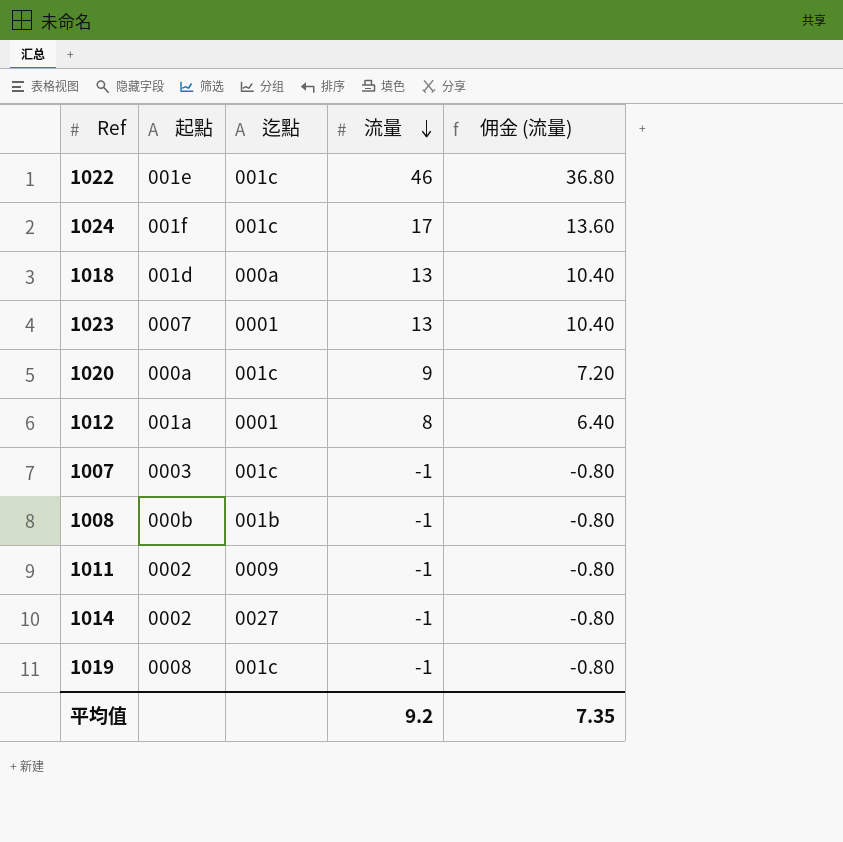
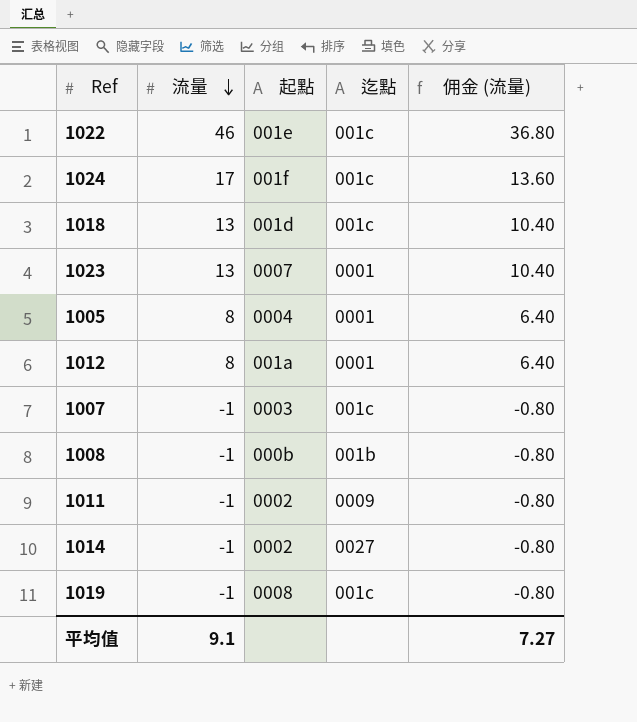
column 流量 | position: 4 -> 2
row 1020: 000a | 001c | 9 | 7.20 -> none
1018 | 迄點: 000a -> 001c
row 1005: none -> 8 | 0004 | 0001 | 6.40
平均值 | 流量: 9.2 -> 9.1
平均值 | 佣金 (流量): 7.35 -> 7.27

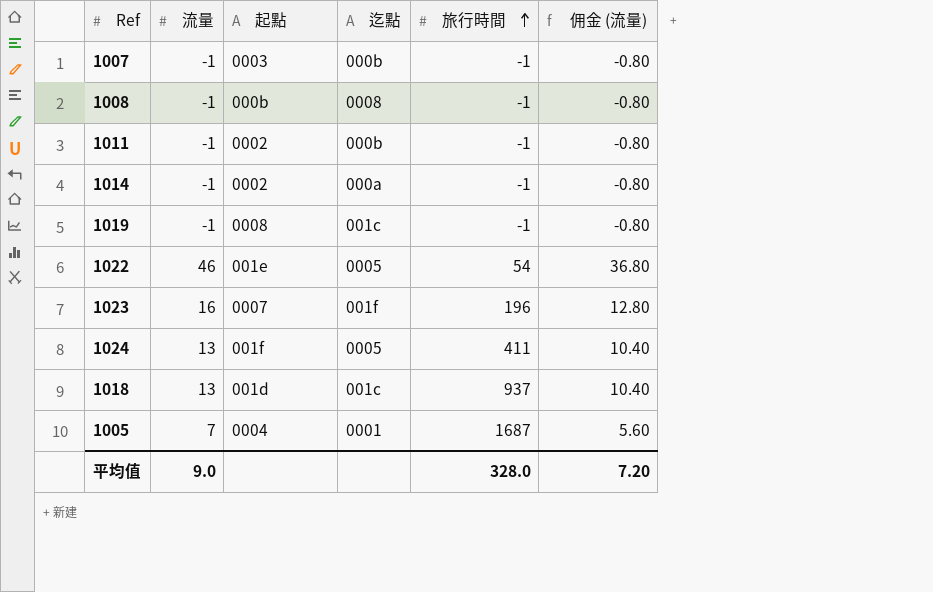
row order: 流量 descending -> 旅行時間 ascending
column 旅行時間 | position: none -> 5
row 1012: 8 | 001a | 0001 | 6.40 -> none
1007 | 迄點: 001c -> 000b
1008 | 迄點: 001b -> 0008
1011 | 迄點: 0009 -> 000b
1014 | 迄點: 0027 -> 000a
1022 | 迄點: 001c -> 0005
1023 | 流量: 13 -> 16
1023 | 迄點: 0001 -> 001f
1023 | 佣金 (流量): 10.40 -> 12.80
1024 | 流量: 17 -> 13
1024 | 迄點: 001c -> 0005
1024 | 佣金 (流量): 13.60 -> 10.40
1005 | 流量: 8 -> 7
1005 | 佣金 (流量): 6.40 -> 5.60
平均值 | 流量: 9.1 -> 9.0
平均值 | 佣金 (流量): 7.27 -> 7.20

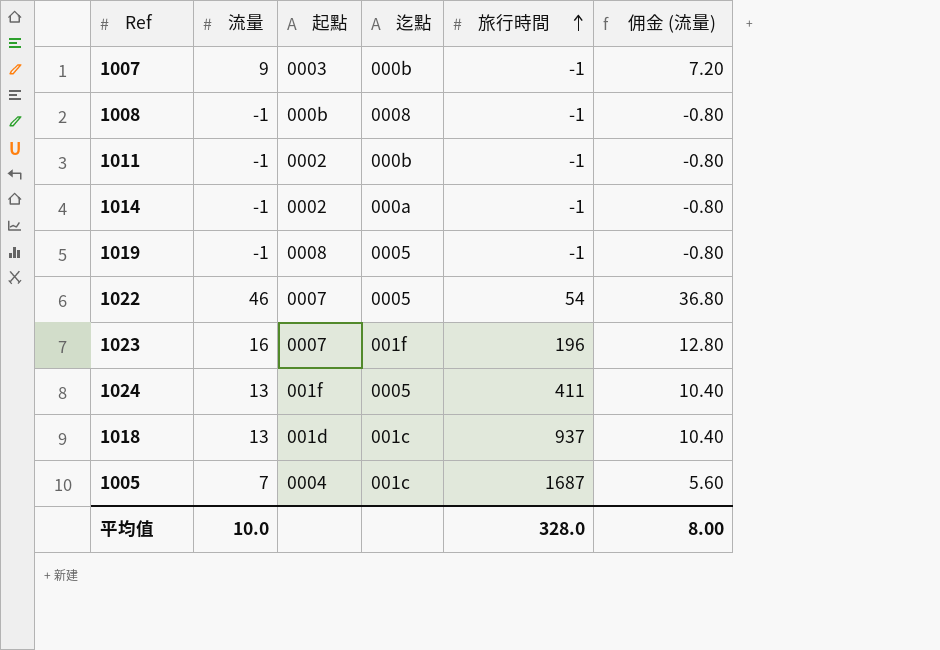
1007 | 流量: -1 -> 9
1007 | 佣金 (流量): -0.80 -> 7.20
1019 | 迄點: 001c -> 0005
1022 | 起點: 001e -> 0007
1005 | 迄點: 0001 -> 001c
平均值 | 流量: 9.0 -> 10.0
平均值 | 佣金 (流量): 7.20 -> 8.00

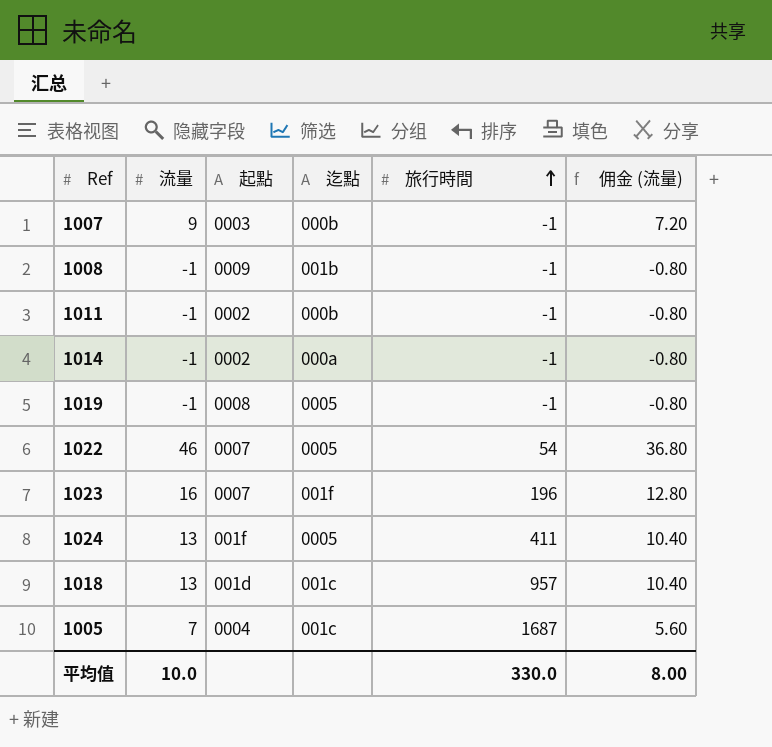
1008 | 起點: 000b -> 0009
1008 | 迄點: 0008 -> 001b
1018 | 旅行時間: 937 -> 957
平均值 | 旅行時間: 328.0 -> 330.0

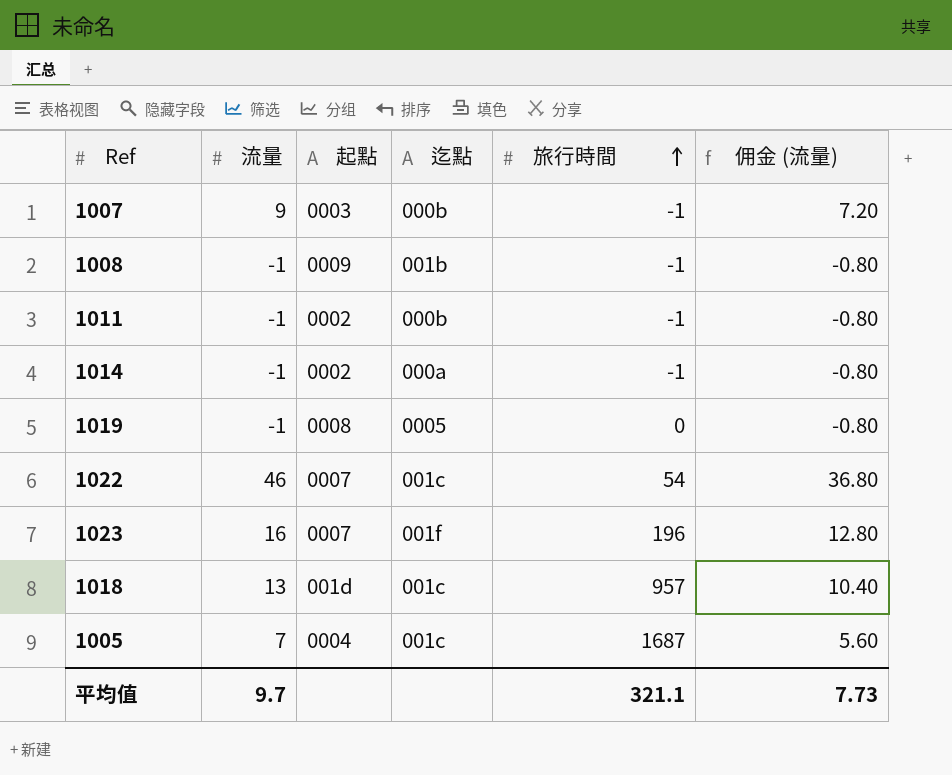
row 1024: 13 | 001f | 0005 | 411 | 10.40 -> none
1019 | 旅行時間: -1 -> 0
1022 | 迄點: 0005 -> 001c
平均值 | 流量: 10.0 -> 9.7
平均值 | 旅行時間: 330.0 -> 321.1
平均值 | 佣金 (流量): 8.00 -> 7.73

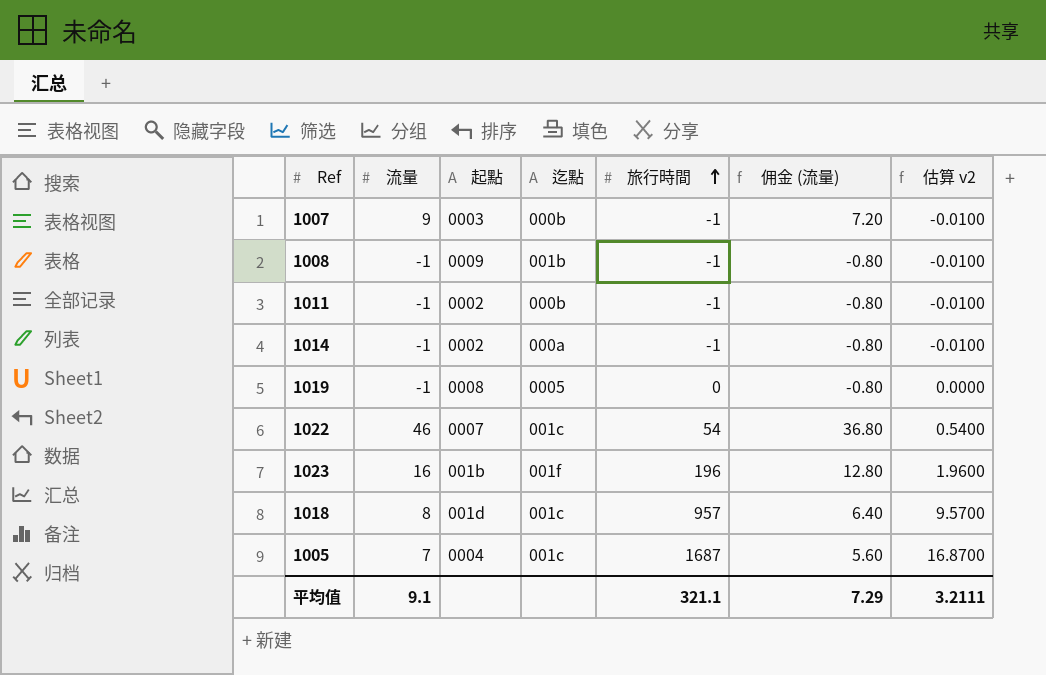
column 估算 v2 | formula: none -> [旅行時間] * 0.01
1023 | 起點: 0007 -> 001b
1018 | 流量: 13 -> 8
1018 | 佣金 (流量): 10.40 -> 6.40
平均值 | 流量: 9.7 -> 9.1
平均值 | 佣金 (流量): 7.73 -> 7.29

